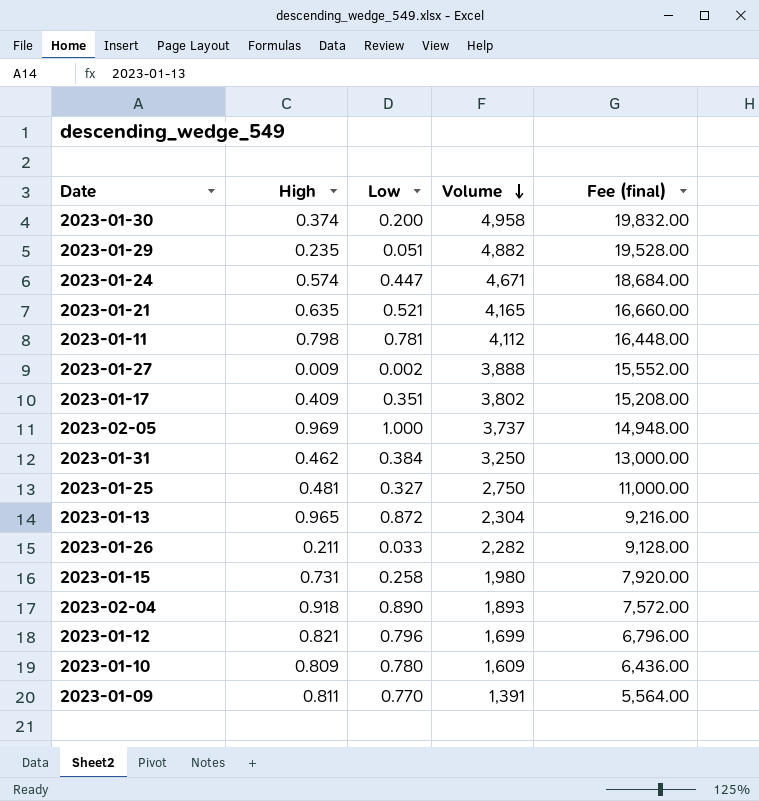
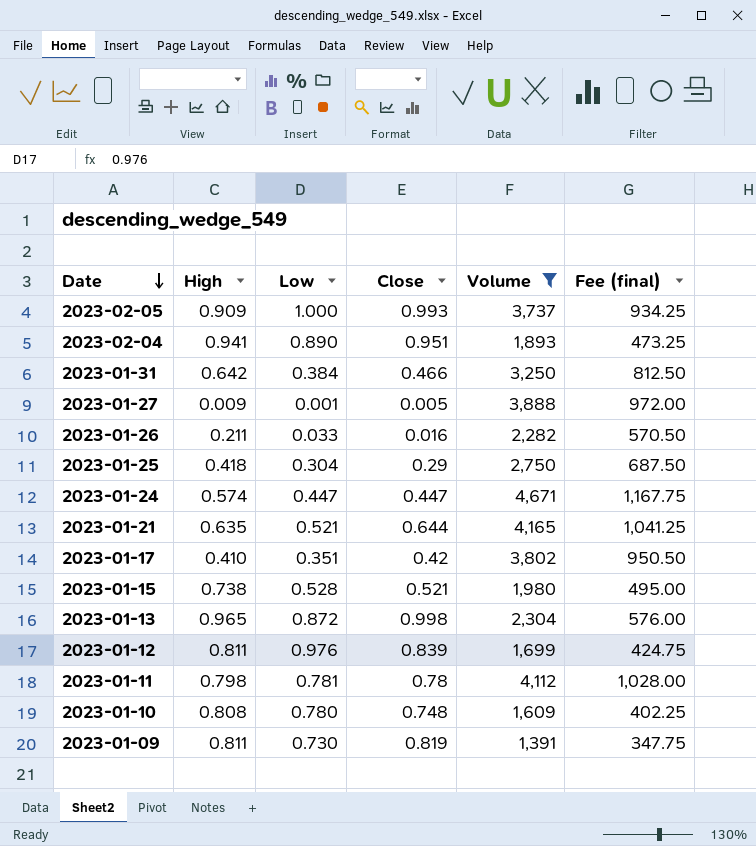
filter: none -> Volume <= 4,671
row order: Volume descending -> Date descending
column Close | position: none -> 4
column Fee (final) | formula: [Volume] * 4 -> [Volume] * 0.25
2023-02-05 | High: 0.969 -> 0.909
2023-02-04 | High: 0.918 -> 0.941
2023-01-31 | High: 0.462 -> 0.642
2023-01-27 | Low: 0.002 -> 0.001
2023-01-25 | High: 0.481 -> 0.418
2023-01-25 | Low: 0.327 -> 0.304
2023-01-17 | High: 0.409 -> 0.410
2023-01-15 | High: 0.731 -> 0.738
2023-01-15 | Low: 0.258 -> 0.528
2023-01-12 | High: 0.821 -> 0.811
2023-01-12 | Low: 0.796 -> 0.976
2023-01-10 | High: 0.809 -> 0.808
2023-01-09 | Low: 0.770 -> 0.730

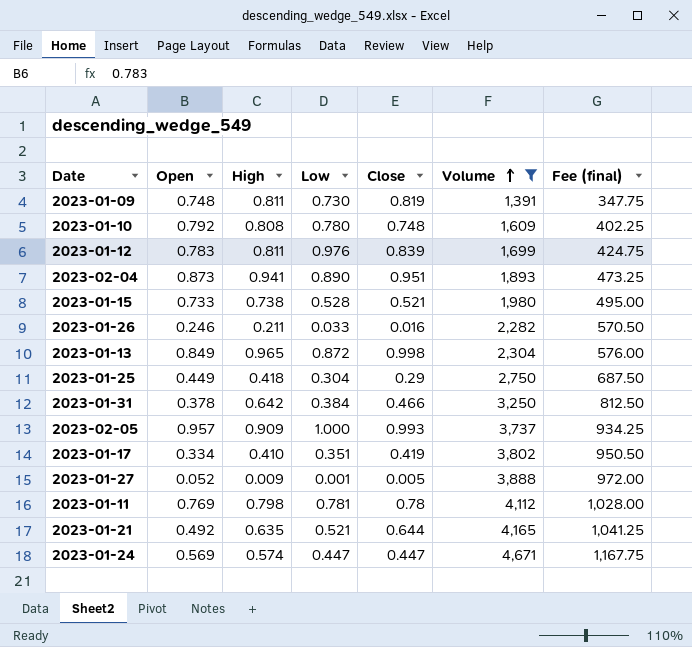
row order: Date descending -> Volume ascending
column Open | position: none -> 2
2023-01-17 | Close: 0.42 -> 0.419

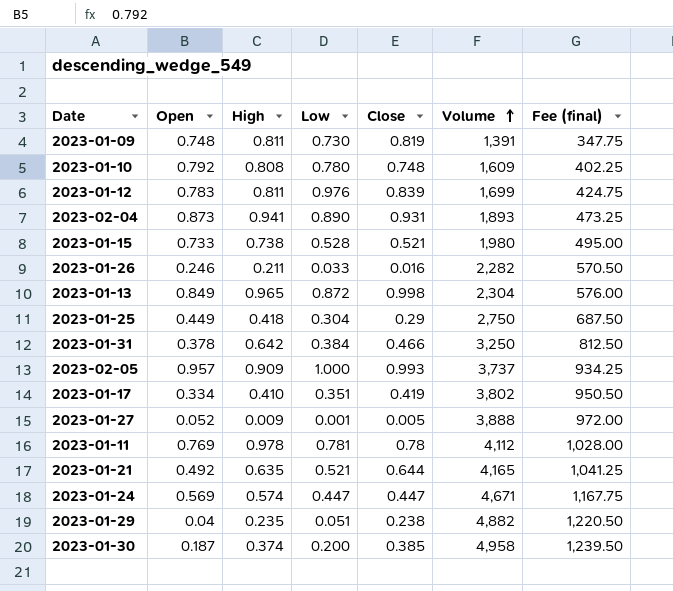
filter: Volume <= 4,671 -> none
2023-02-04 | Close: 0.951 -> 0.931
2023-01-11 | High: 0.798 -> 0.978

